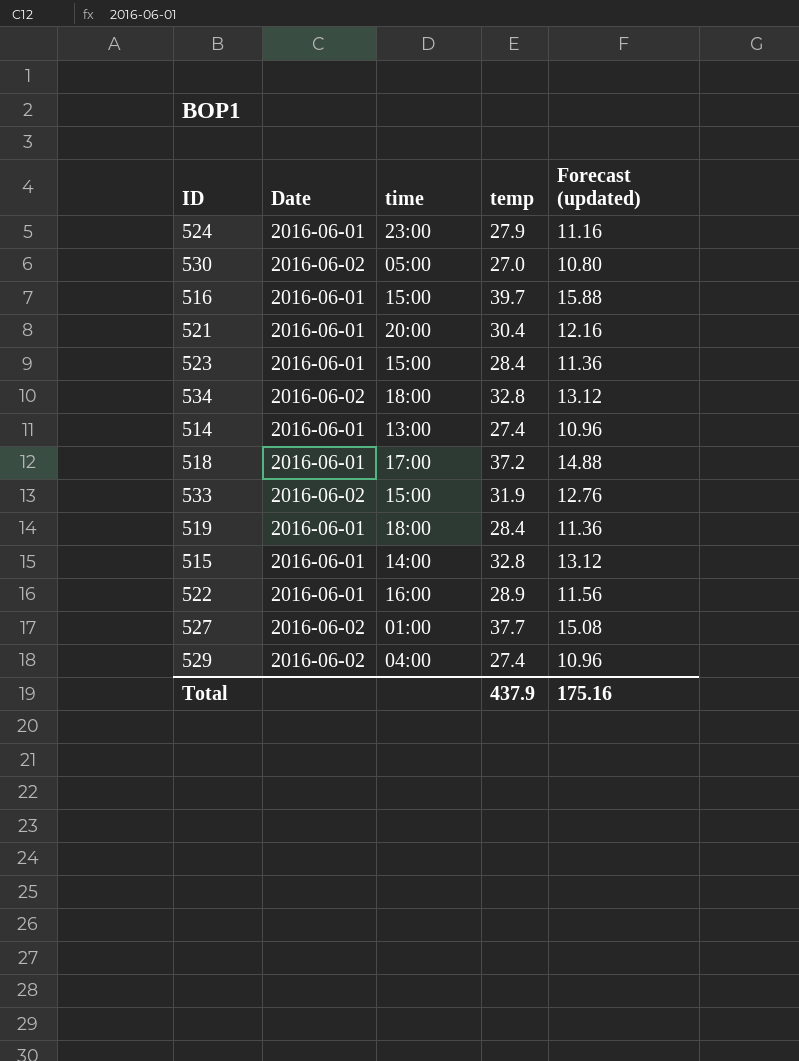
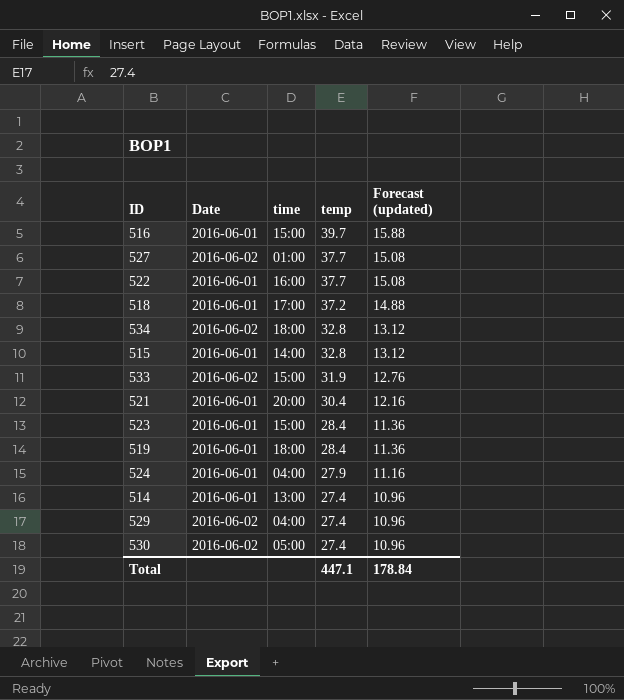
row order: none -> temp descending
522 | temp: 28.9 -> 37.7
522 | Forecast (updated): 11.56 -> 15.08
524 | time: 23:00 -> 04:00
530 | temp: 27.0 -> 27.4
530 | Forecast (updated): 10.80 -> 10.96
Total | temp: 437.9 -> 447.1
Total | Forecast (updated): 175.16 -> 178.84

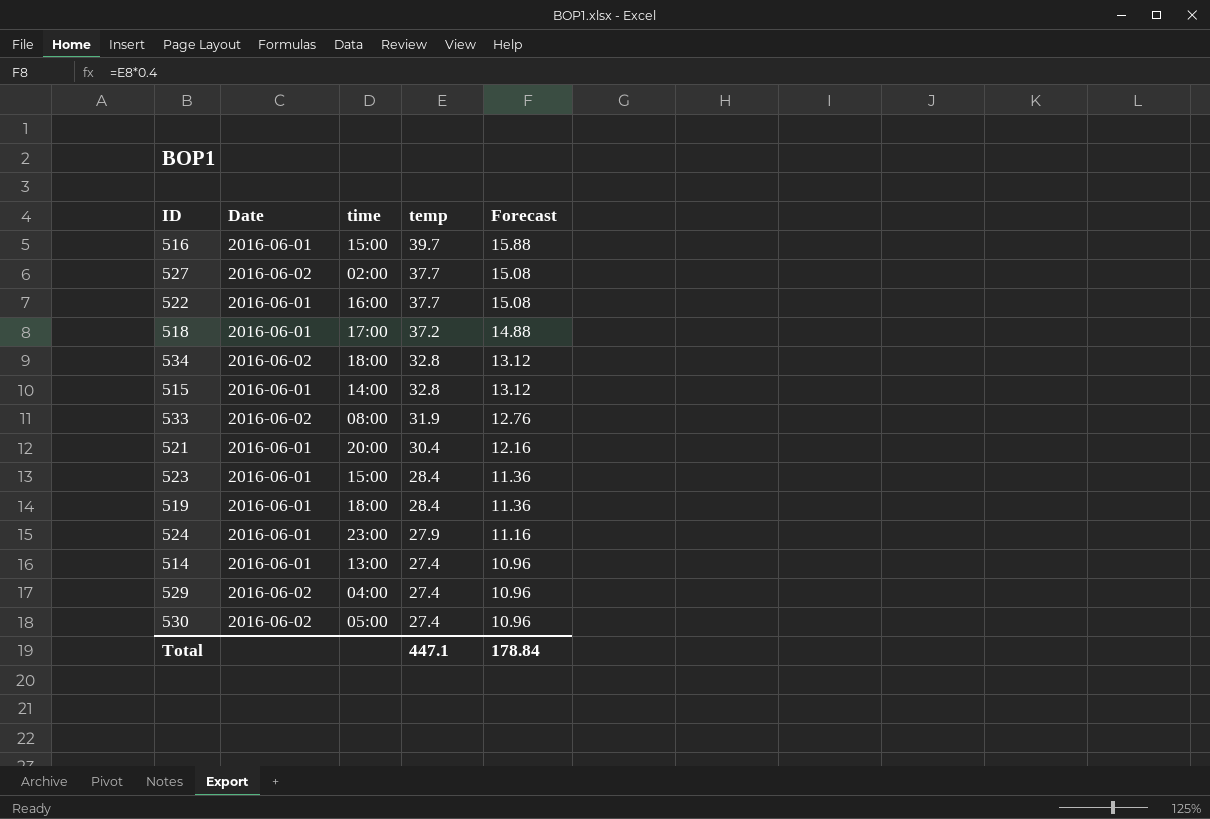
column name: Forecast (updated) -> Forecast
527 | time: 01:00 -> 02:00
533 | time: 15:00 -> 08:00
524 | time: 04:00 -> 23:00

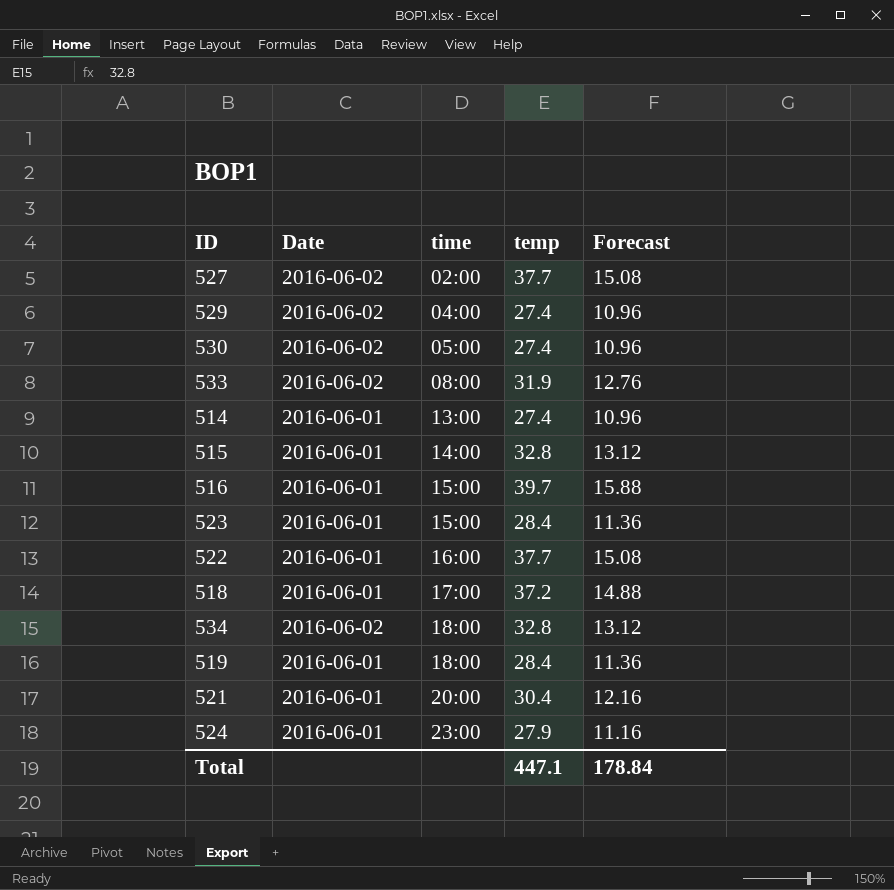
row order: temp descending -> time ascending

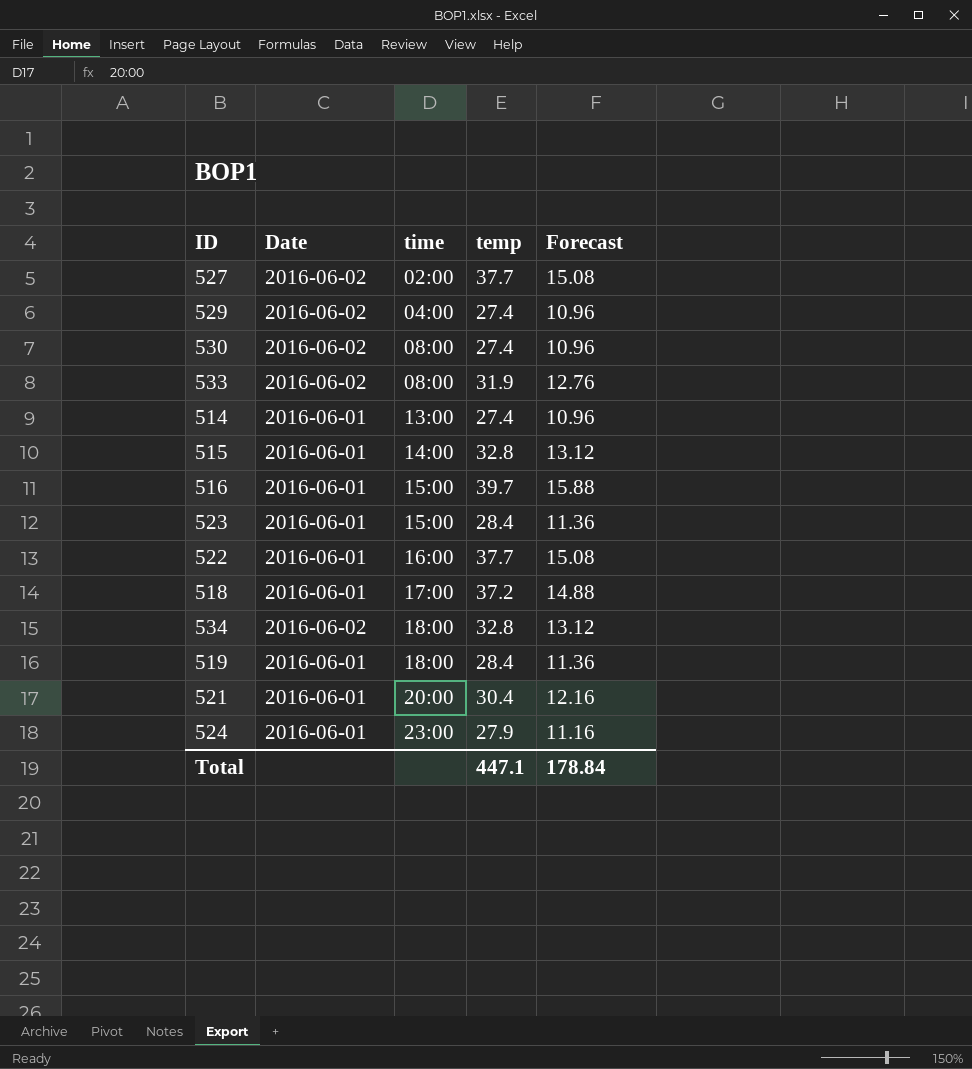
530 | time: 05:00 -> 08:00

